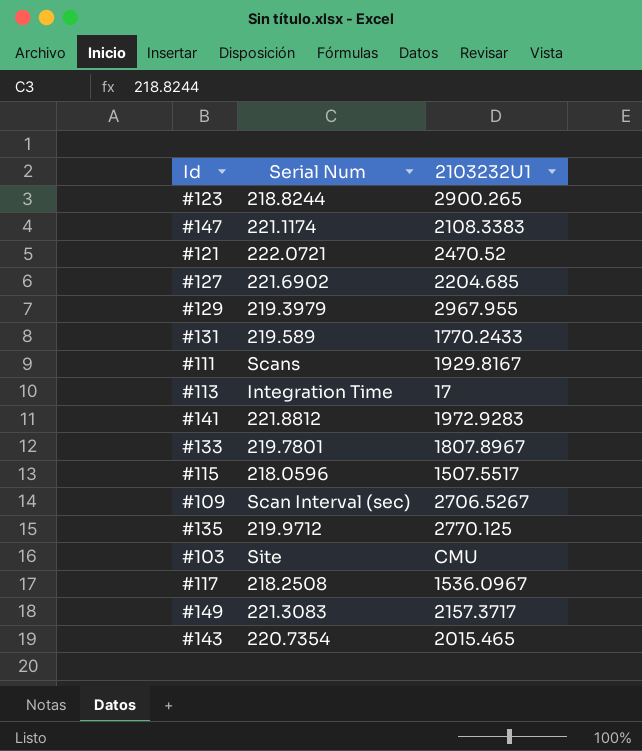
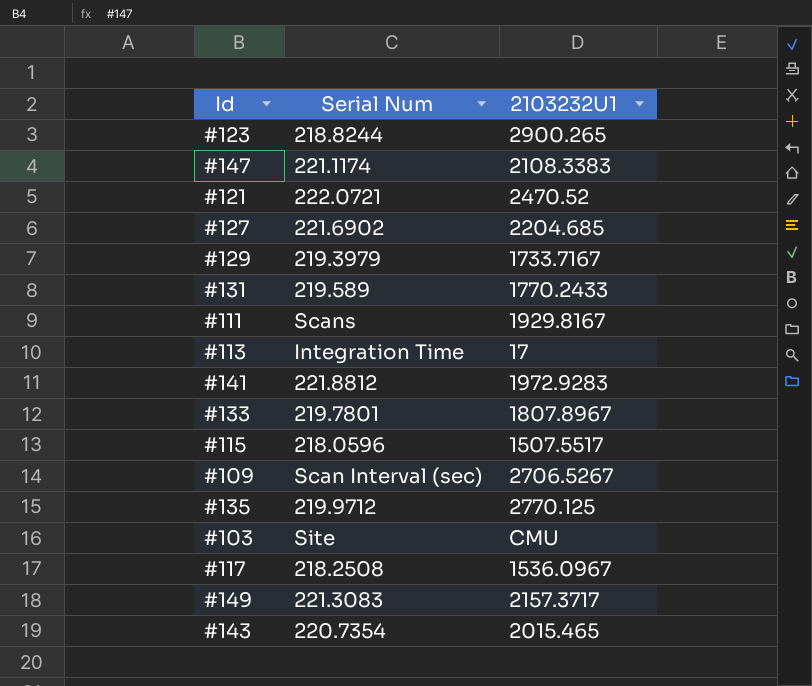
#129 | 2103232U1: 2967.955 -> 1733.7167

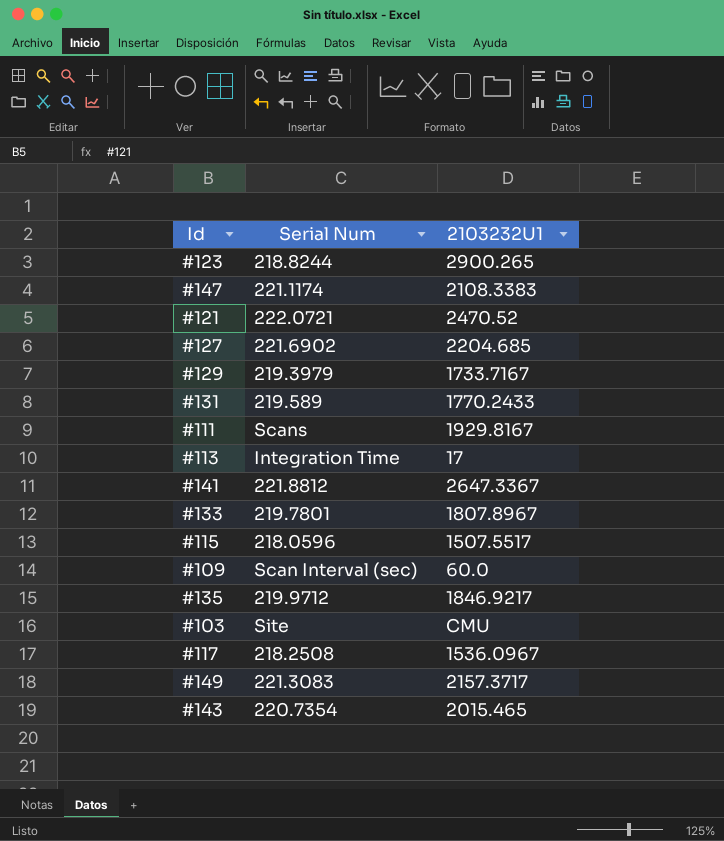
#141 | 2103232U1: 1972.9283 -> 2647.3367
#109 | 2103232U1: 2706.5267 -> 60.0
#135 | 2103232U1: 2770.125 -> 1846.9217

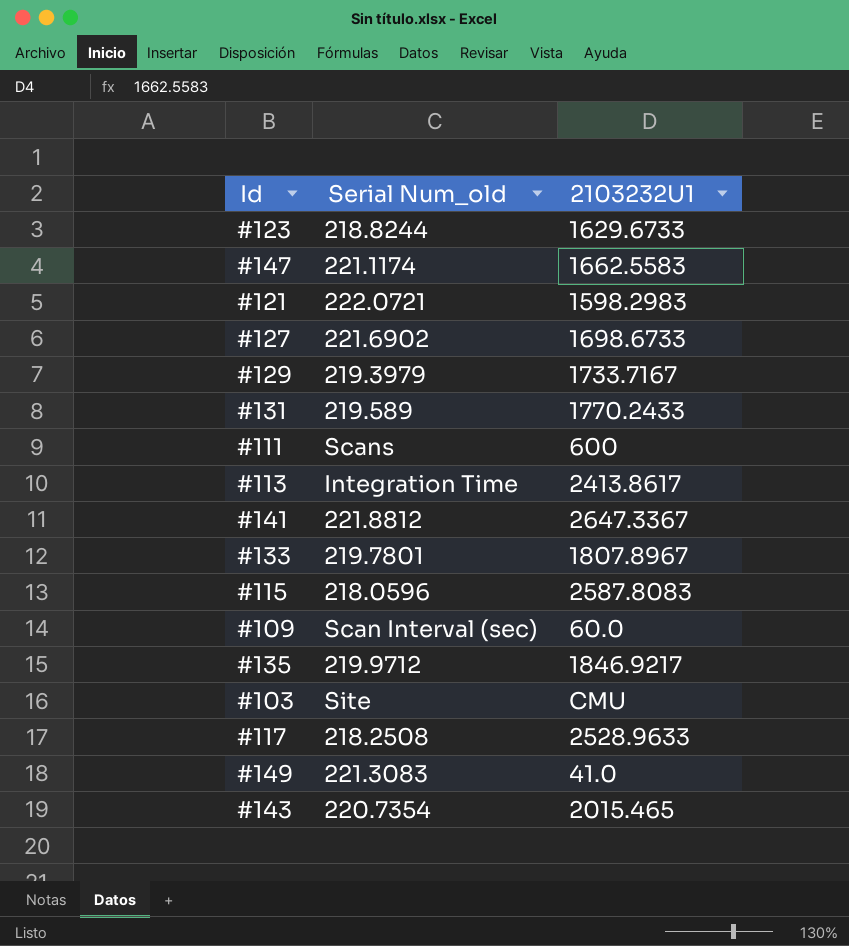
column name: Serial Num -> Serial Num_old
#123 | 2103232U1: 2900.265 -> 1629.6733
#147 | 2103232U1: 2108.3383 -> 1662.5583
#121 | 2103232U1: 2470.52 -> 1598.2983
#127 | 2103232U1: 2204.685 -> 1698.6733
#111 | 2103232U1: 1929.8167 -> 600
#113 | 2103232U1: 17 -> 2413.8617
#115 | 2103232U1: 1507.5517 -> 2587.8083
#117 | 2103232U1: 1536.0967 -> 2528.9633
#149 | 2103232U1: 2157.3717 -> 41.0

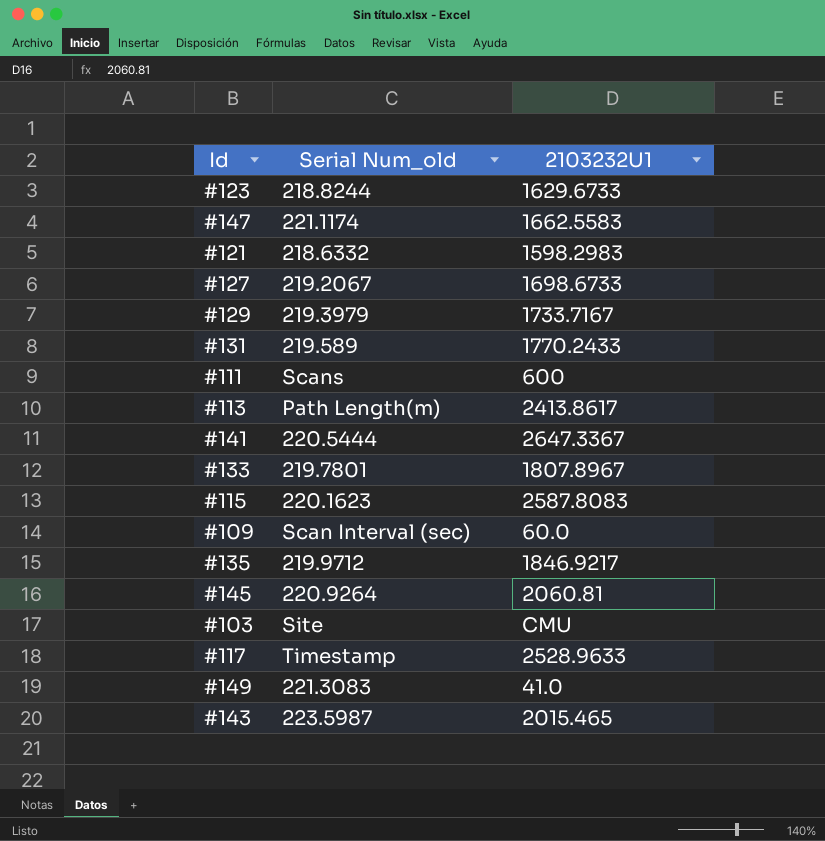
#121 | Serial Num_old: 222.0721 -> 218.6332
#127 | Serial Num_old: 221.6902 -> 219.2067
#113 | Serial Num_old: Integration Time -> Path Length(m)
#141 | Serial Num_old: 221.8812 -> 220.5444
#115 | Serial Num_old: 218.0596 -> 220.1623
row #145: none -> 220.9264 | 2060.81
#117 | Serial Num_old: 218.2508 -> Timestamp
#143 | Serial Num_old: 220.7354 -> 223.5987

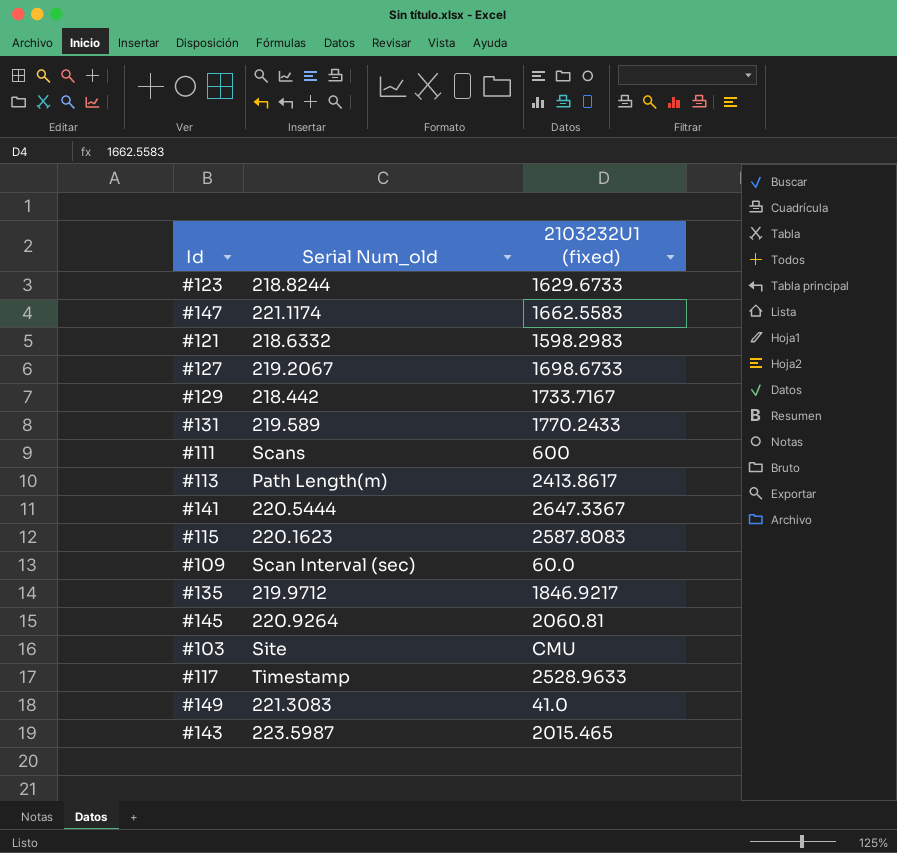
column name: 2103232U1 -> 2103232U1 (fixed)
row #133: 219.7801 | 1807.8967 -> none
#129 | Serial Num_old: 219.3979 -> 218.442

